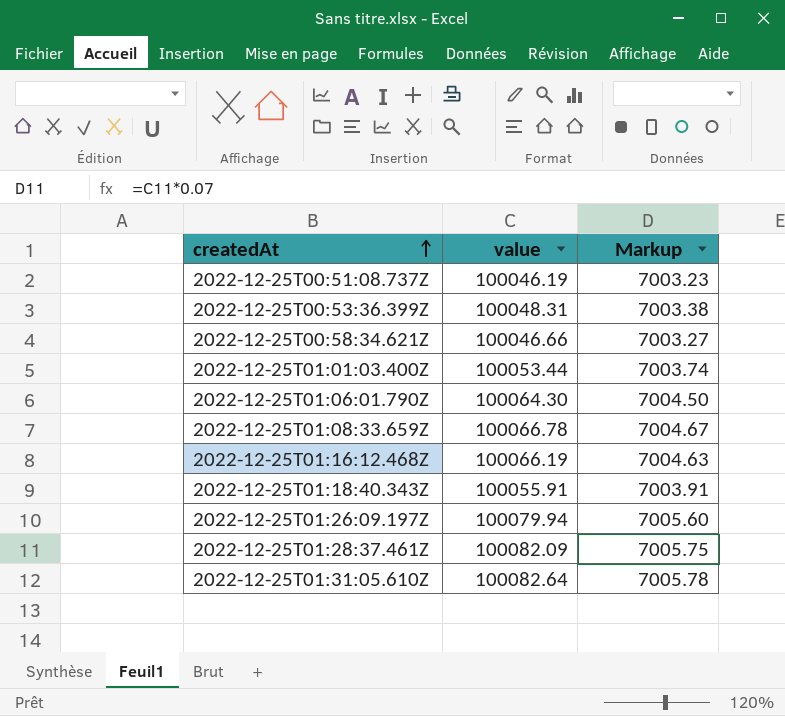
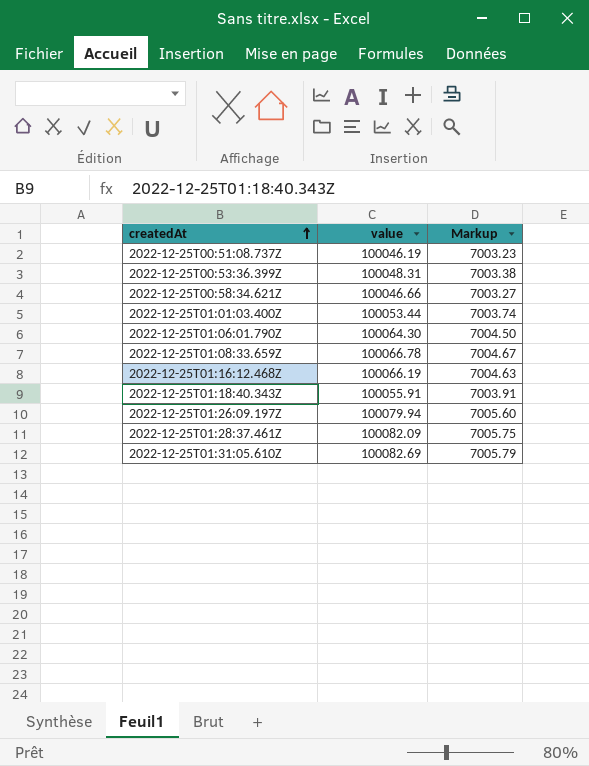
2022-12-25T01:31:05.610Z | value: 100082.64 -> 100082.69
2022-12-25T01:31:05.610Z | Markup: 7005.78 -> 7005.79

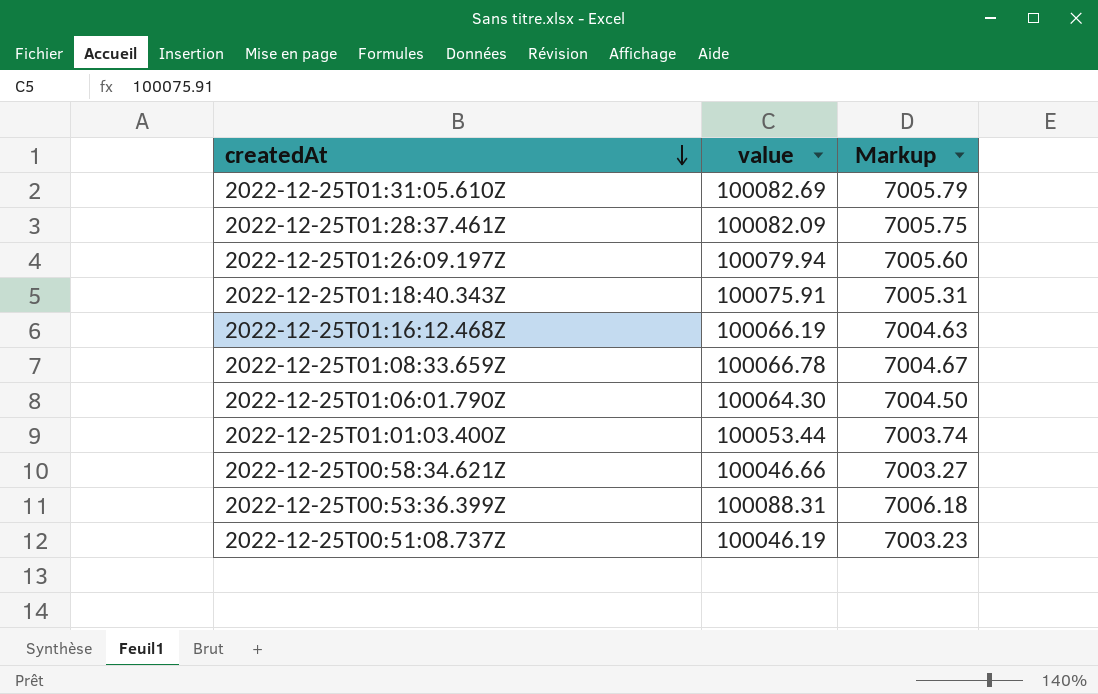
row order: createdAt ascending -> createdAt descending
2022-12-25T01:18:40.343Z | value: 100055.91 -> 100075.91
2022-12-25T01:18:40.343Z | Markup: 7003.91 -> 7005.31
2022-12-25T00:53:36.399Z | value: 100048.31 -> 100088.31
2022-12-25T00:53:36.399Z | Markup: 7003.38 -> 7006.18

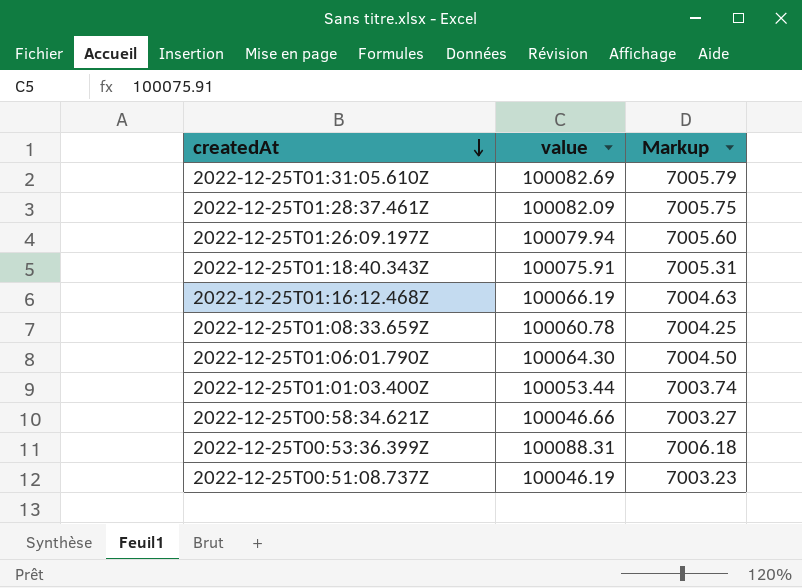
2022-12-25T01:08:33.659Z | value: 100066.78 -> 100060.78
2022-12-25T01:08:33.659Z | Markup: 7004.67 -> 7004.25

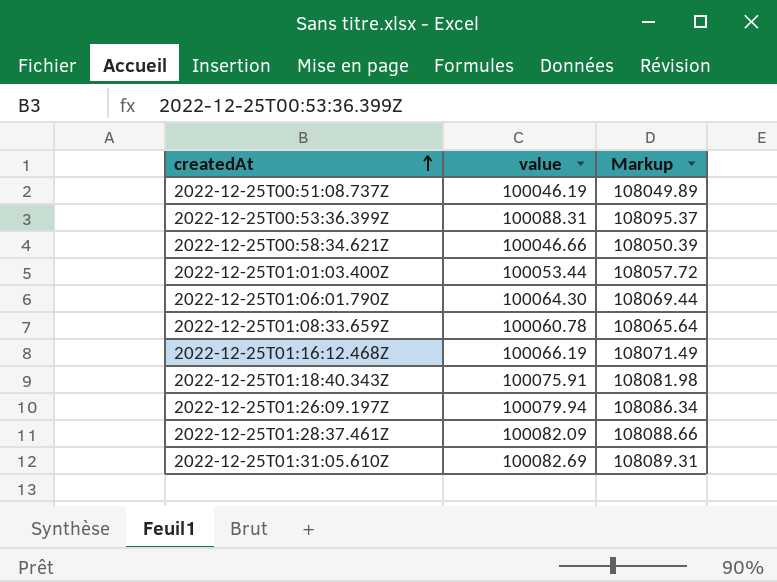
row order: createdAt descending -> createdAt ascending
column Markup | formula: [value] * 0.07 -> [value] * 1.08

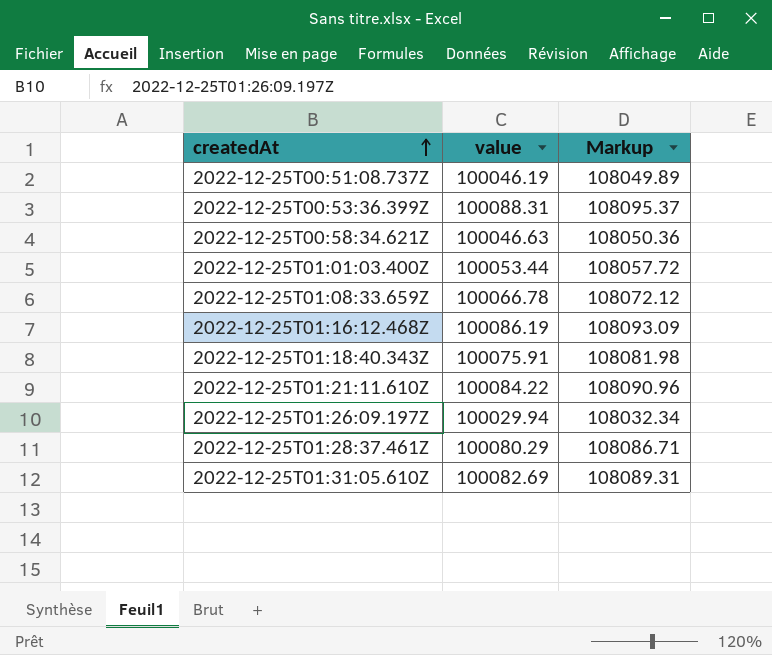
row 2022-12-25T01:06:01.790Z: 100064.30 | 108069.44 -> none
2022-12-25T00:58:34.621Z | value: 100046.66 -> 100046.63
2022-12-25T00:58:34.621Z | Markup: 108050.39 -> 108050.36
2022-12-25T01:08:33.659Z | value: 100060.78 -> 100066.78
2022-12-25T01:08:33.659Z | Markup: 108065.64 -> 108072.12
2022-12-25T01:16:12.468Z | value: 100066.19 -> 100086.19
2022-12-25T01:16:12.468Z | Markup: 108071.49 -> 108093.09
row 2022-12-25T01:21:11.610Z: none -> 100084.22 | 108090.96
2022-12-25T01:26:09.197Z | value: 100079.94 -> 100029.94
2022-12-25T01:26:09.197Z | Markup: 108086.34 -> 108032.34
2022-12-25T01:28:37.461Z | value: 100082.09 -> 100080.29
2022-12-25T01:28:37.461Z | Markup: 108088.66 -> 108086.71

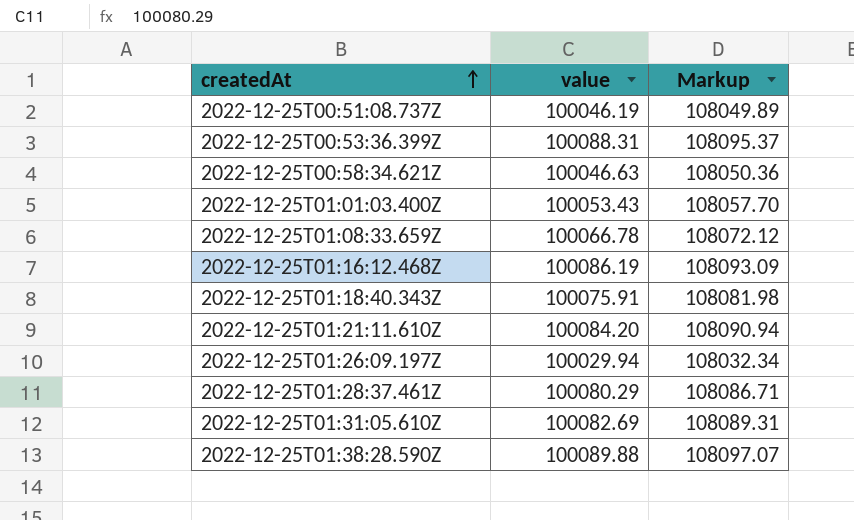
2022-12-25T01:01:03.400Z | value: 100053.44 -> 100053.43
2022-12-25T01:01:03.400Z | Markup: 108057.72 -> 108057.70
2022-12-25T01:21:11.610Z | value: 100084.22 -> 100084.20
2022-12-25T01:21:11.610Z | Markup: 108090.96 -> 108090.94
row 2022-12-25T01:38:28.590Z: none -> 100089.88 | 108097.07

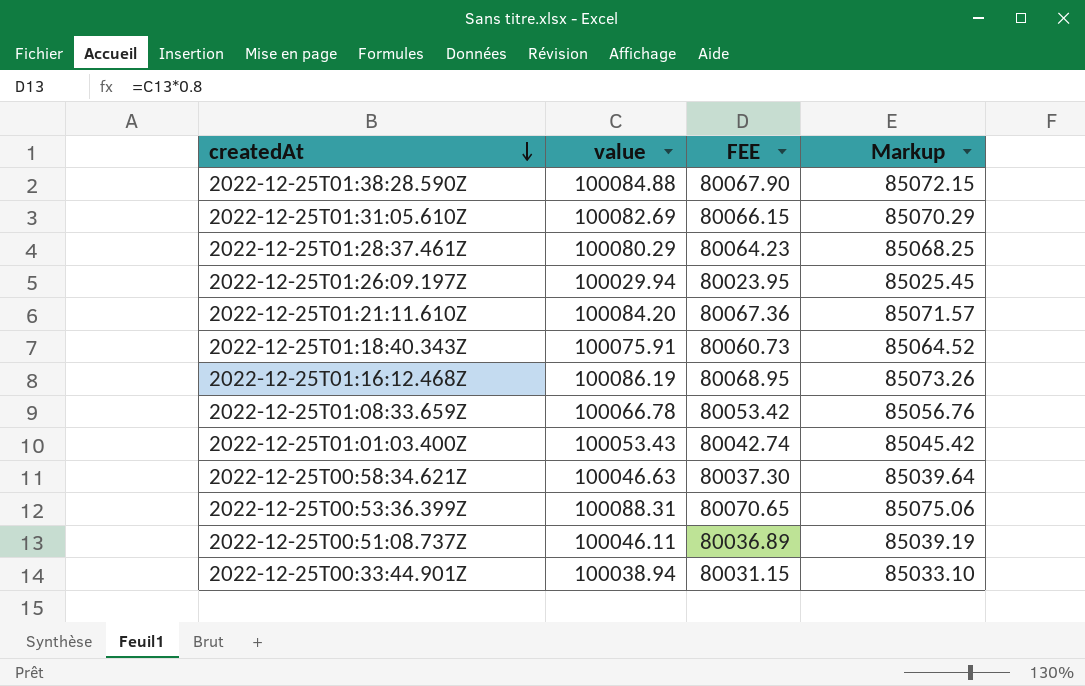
row order: createdAt ascending -> createdAt descending
column FEE | formula: none -> [value] * 0.8
column Markup | formula: [value] * 1.08 -> [value] * 0.85
2022-12-25T01:38:28.590Z | value: 100089.88 -> 100084.88
2022-12-25T00:51:08.737Z | value: 100046.19 -> 100046.11
row 2022-12-25T00:33:44.901Z: none -> 100038.94 | 80031.15 | 85033.10

